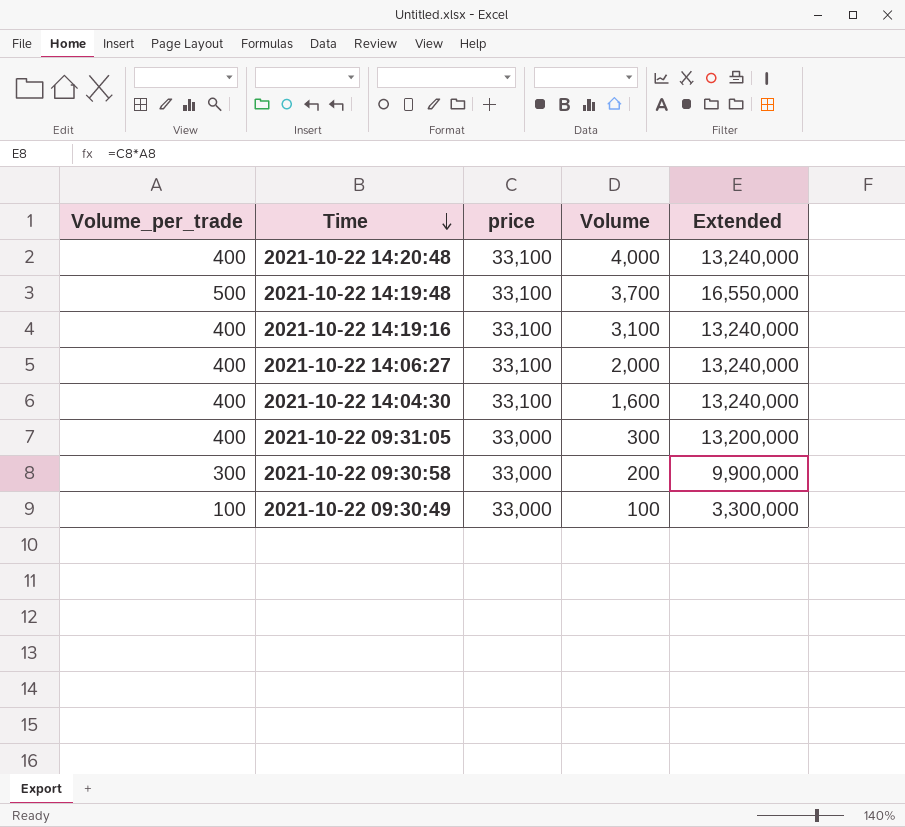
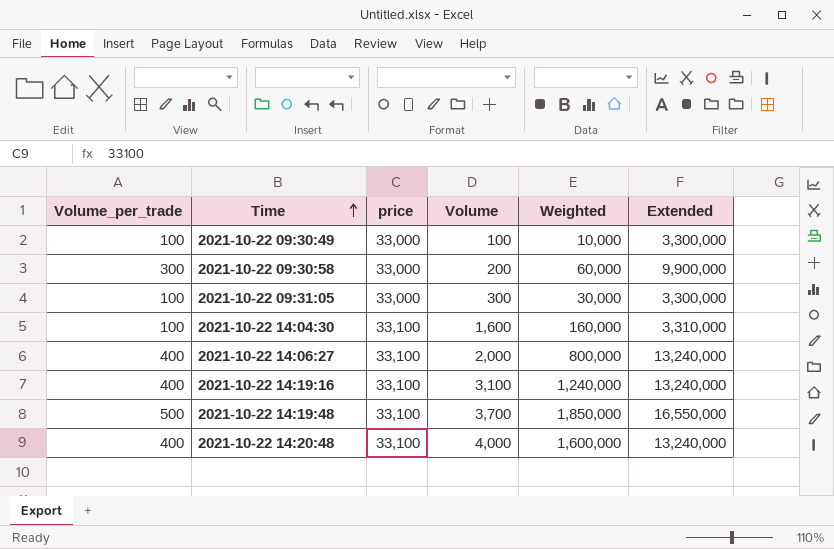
row order: Time descending -> Time ascending
column Weighted | formula: none -> [Volume_per_trade] * [Volume]
2021-10-22 09:31:05 | Volume_per_trade: 400 -> 100
2021-10-22 09:31:05 | Extended: 13,200,000 -> 3,300,000
2021-10-22 14:04:30 | Volume_per_trade: 400 -> 100
2021-10-22 14:04:30 | Extended: 13,240,000 -> 3,310,000

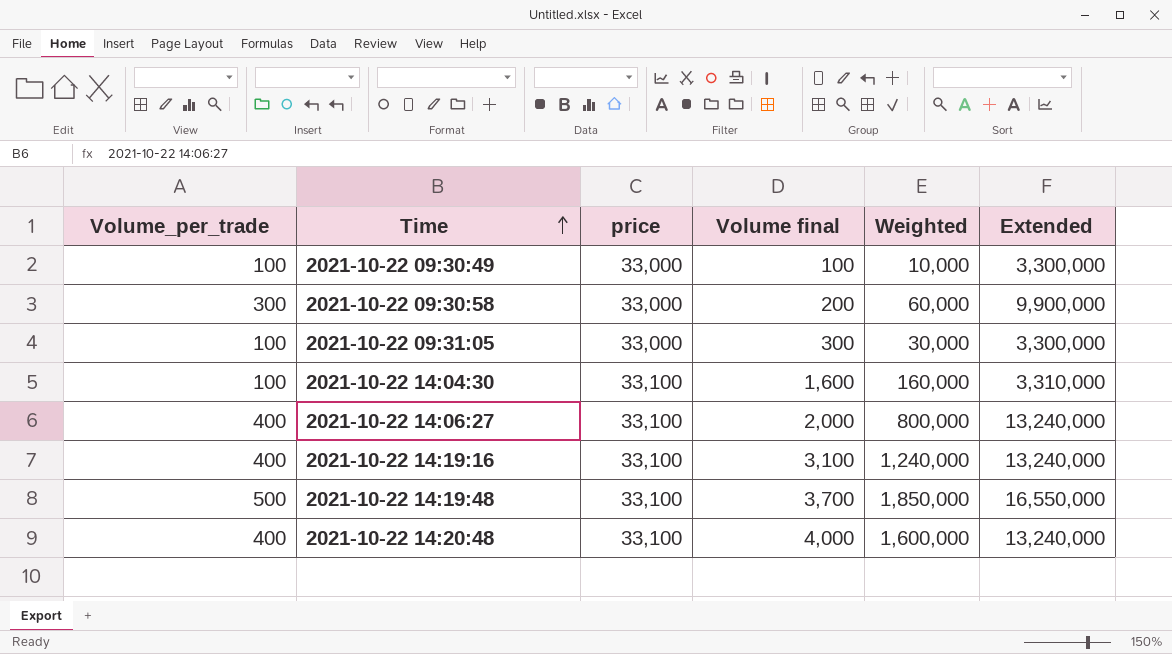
column name: Volume -> Volume final

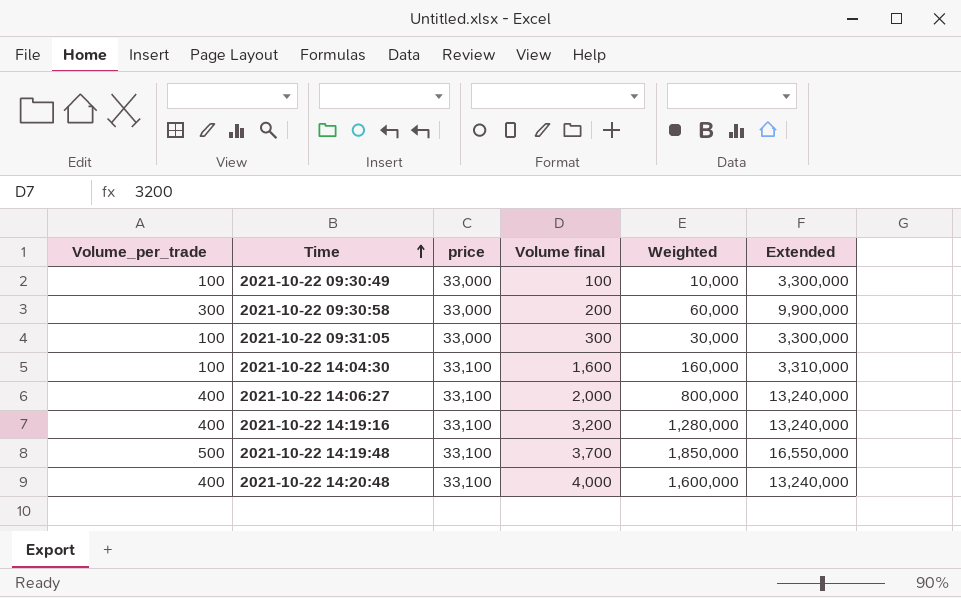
2021-10-22 14:19:16 | Volume final: 3,100 -> 3,200
2021-10-22 14:19:16 | Weighted: 1,240,000 -> 1,280,000

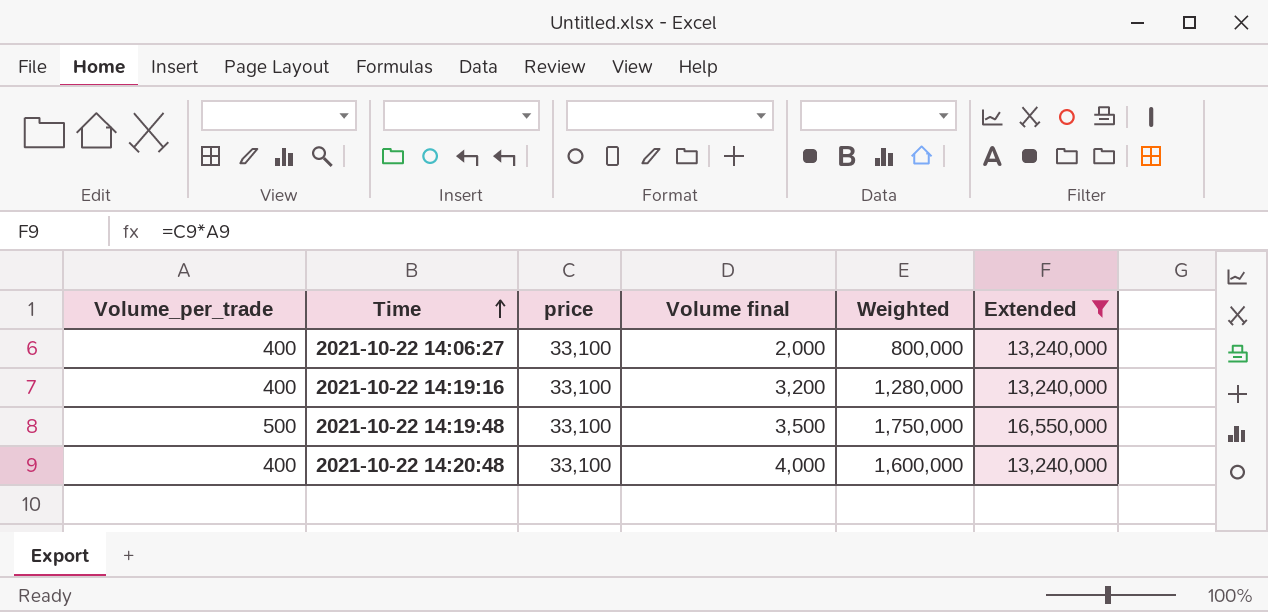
filter: none -> Extended >= 13,240,000
2021-10-22 14:19:48 | Volume final: 3,700 -> 3,500
2021-10-22 14:19:48 | Weighted: 1,850,000 -> 1,750,000

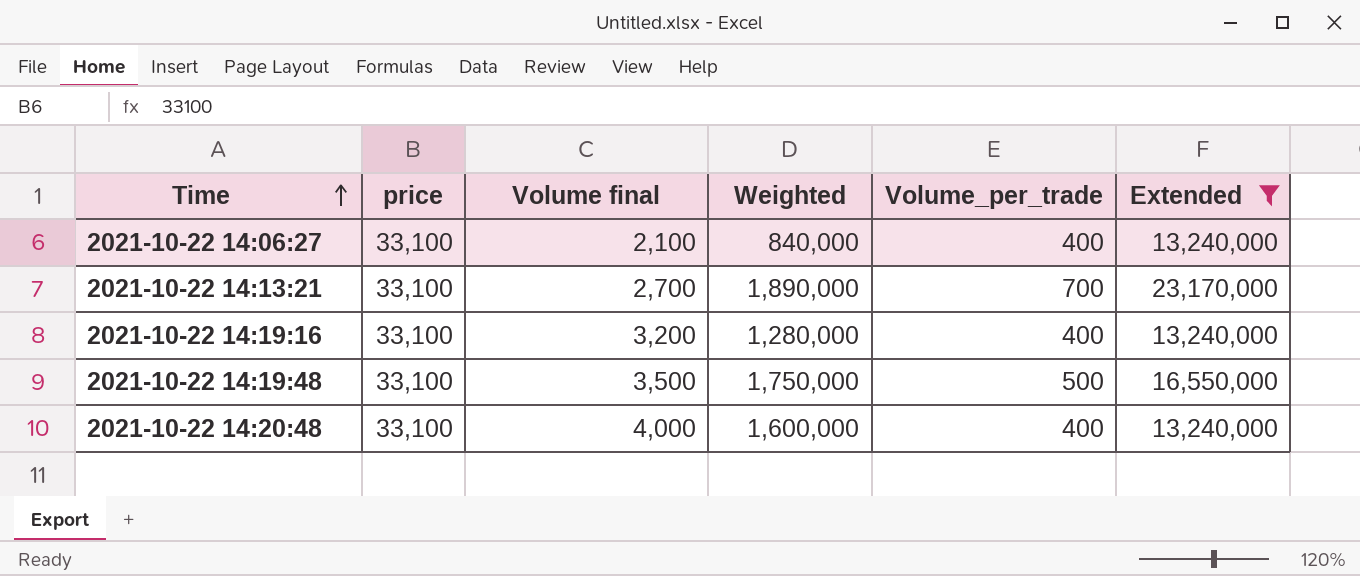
column Volume_per_trade | position: 1 -> 5
2021-10-22 14:06:27 | Volume final: 2,000 -> 2,100
2021-10-22 14:06:27 | Weighted: 800,000 -> 840,000
row 2021-10-22 14:13:21: none -> 33,100 | 2,700 | 1,890,000 | 700 | 23,170,000

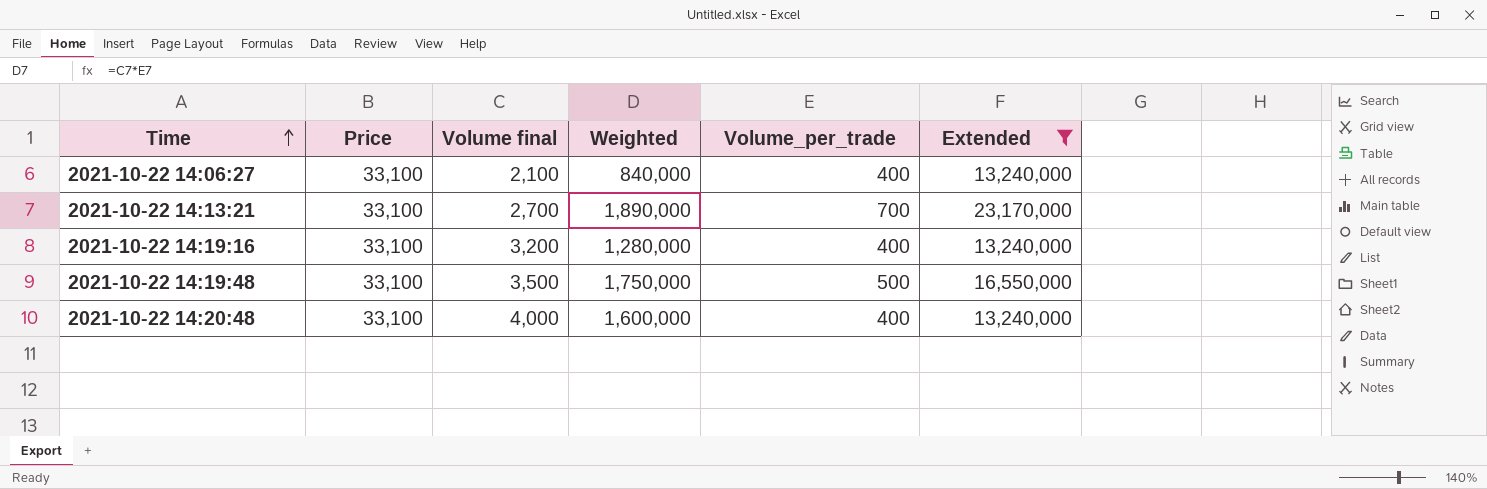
column name: price -> Price

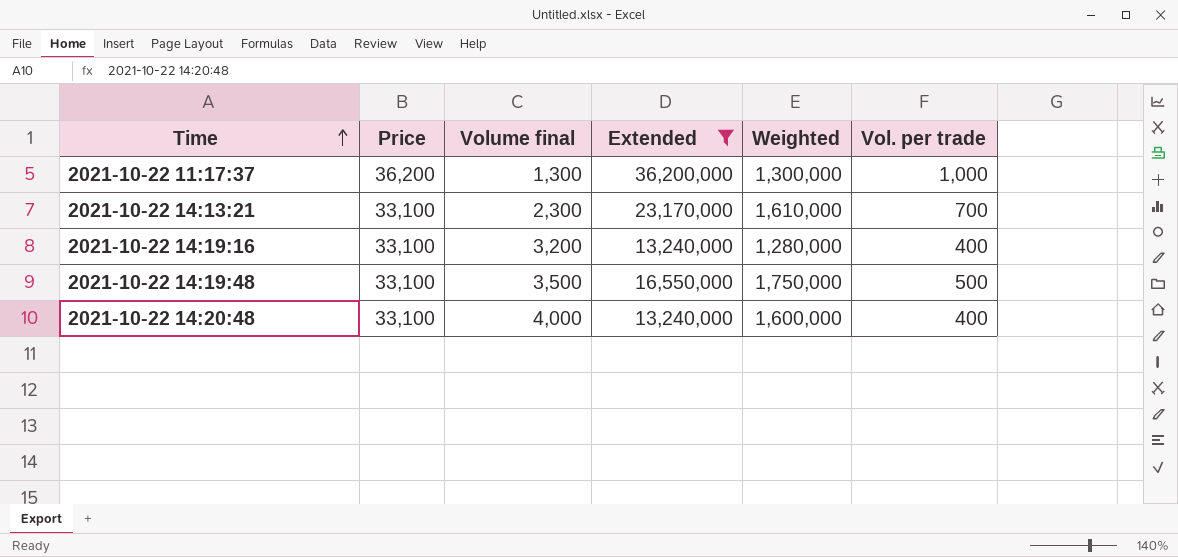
column Extended | position: 6 -> 4
column name: Volume_per_trade -> Vol. per trade
row 2021-10-22 14:06:27: 33,100 | 2,100 | 840,000 | 400 | 13,240,000 -> none
row 2021-10-22 11:17:37: none -> 36,200 | 1,300 | 36,200,000 | 1,300,000 | 1,000
2021-10-22 14:13:21 | Volume final: 2,700 -> 2,300
2021-10-22 14:13:21 | Weighted: 1,890,000 -> 1,610,000

